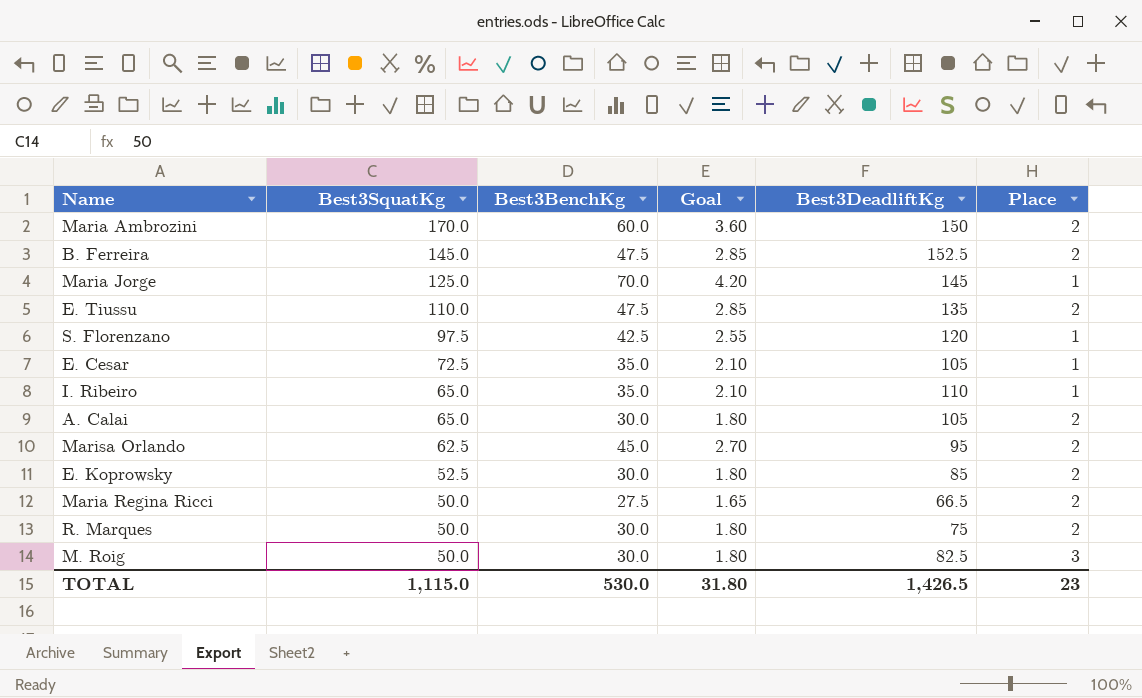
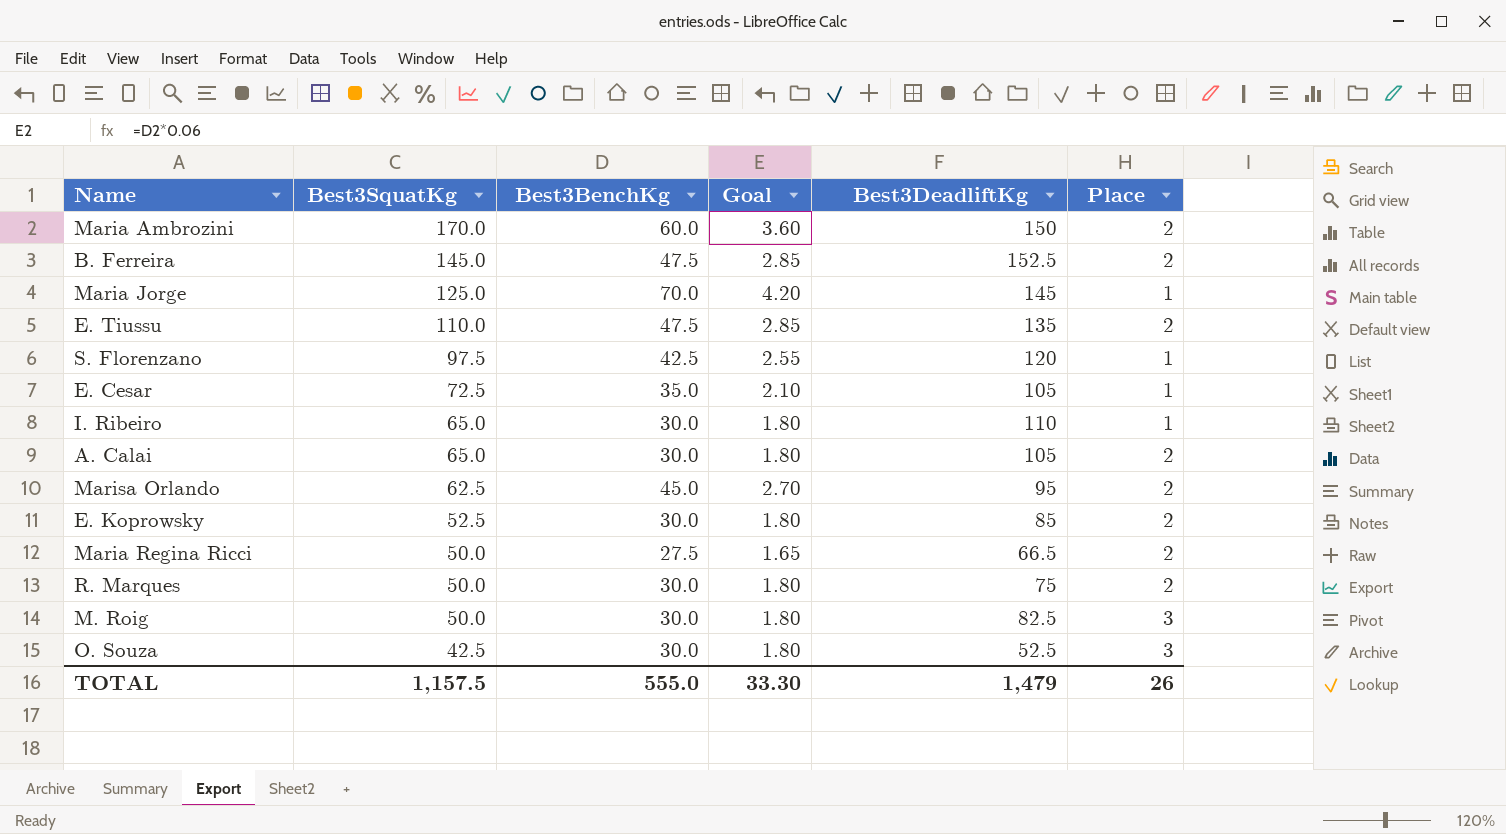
I. Ribeiro | Best3BenchKg: 35.0 -> 30.0
I. Ribeiro | Goal: 2.10 -> 1.80
row O. Souza: none -> 42.5 | 30.0 | 1.80 | 52.5 | 3
TOTAL | Best3SquatKg: 1,115.0 -> 1,157.5
TOTAL | Best3BenchKg: 530.0 -> 555.0
TOTAL | Goal: 31.80 -> 33.30
TOTAL | Best3DeadliftKg: 1,426.5 -> 1,479
TOTAL | Place: 23 -> 26

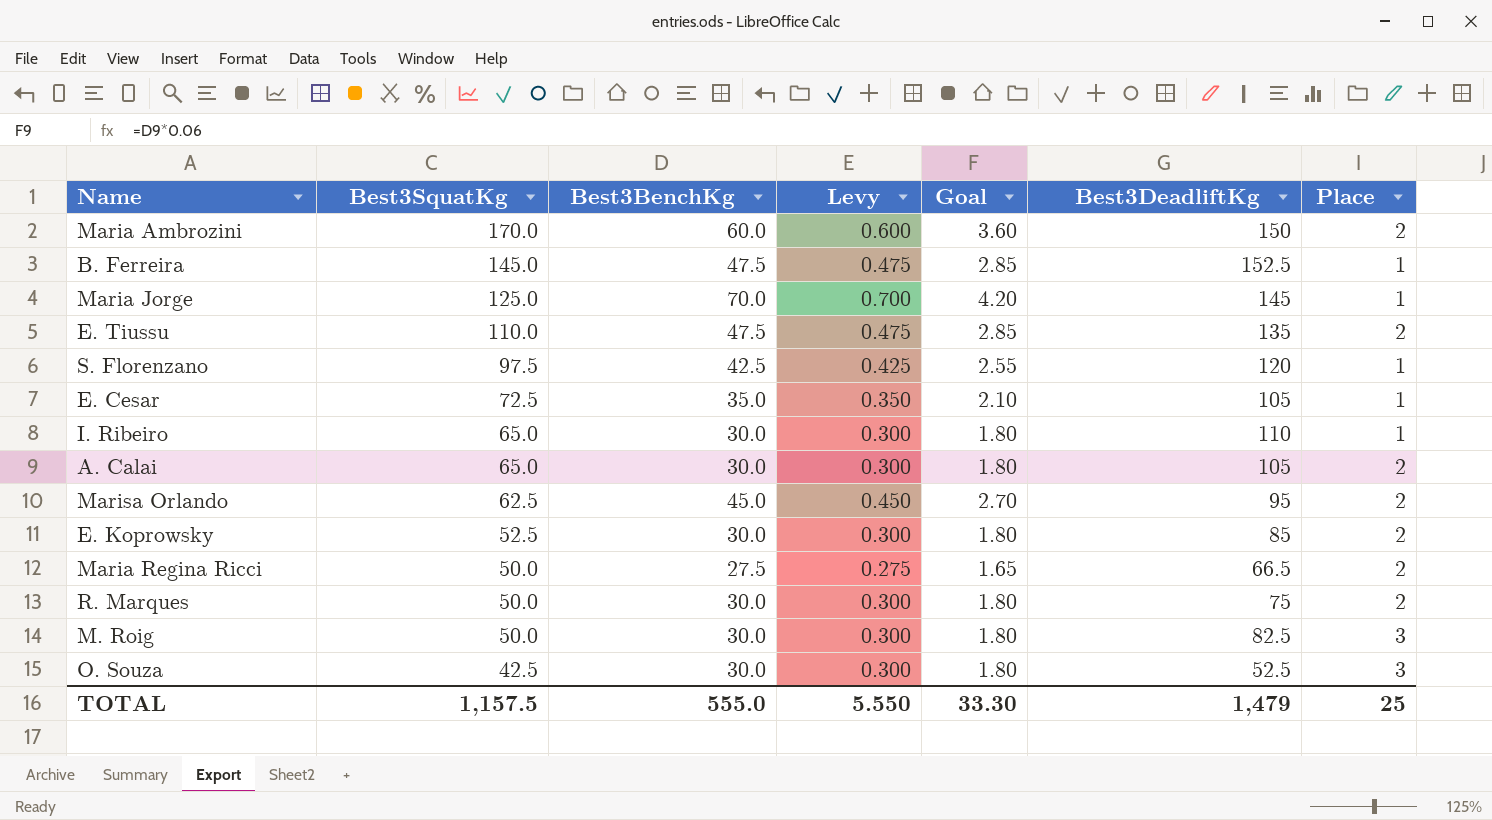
column Levy | formula: none -> [Best3BenchKg] * 0.01
B. Ferreira | Place: 2 -> 1
TOTAL | Place: 26 -> 25

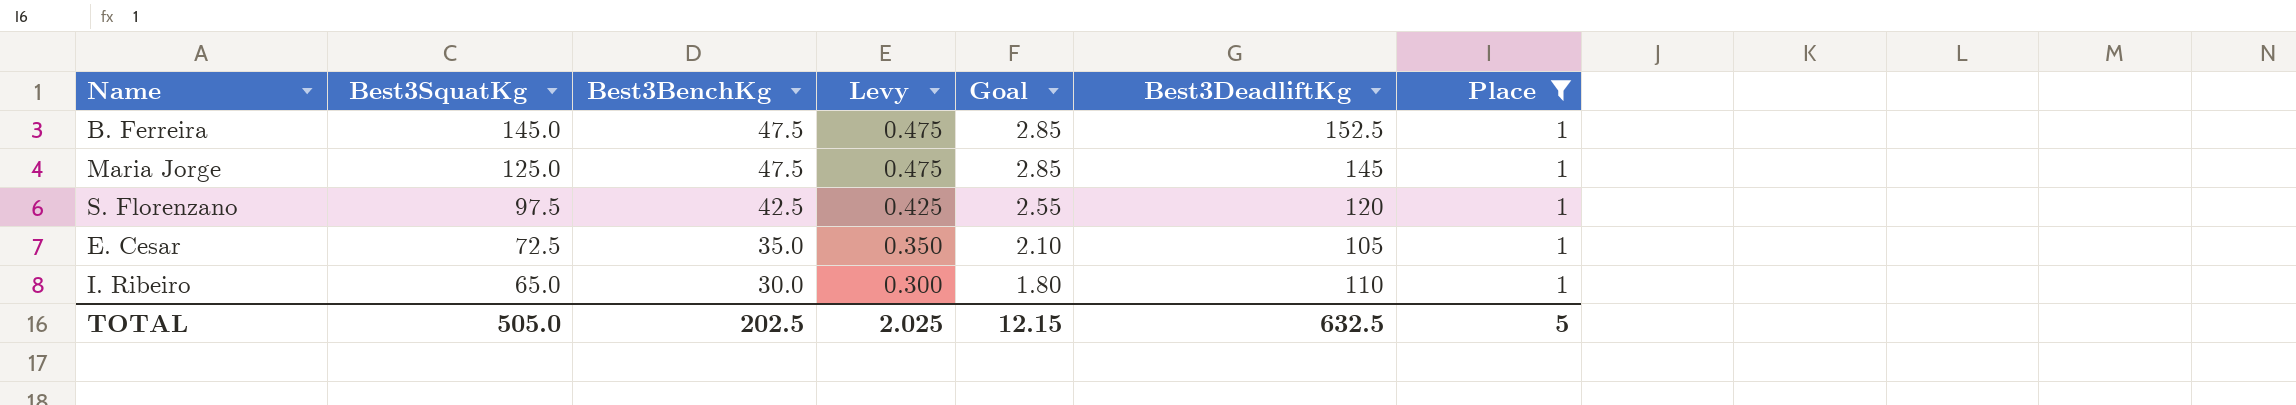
filter: none -> Place = 1
Maria Jorge | Best3BenchKg: 70.0 -> 47.5
Maria Jorge | Levy: 0.700 -> 0.475
Maria Jorge | Goal: 4.20 -> 2.85
TOTAL | Best3SquatKg: 1,157.5 -> 505.0
TOTAL | Best3BenchKg: 555.0 -> 202.5
TOTAL | Levy: 5.550 -> 2.025
TOTAL | Goal: 33.30 -> 12.15
TOTAL | Best3DeadliftKg: 1,479 -> 632.5
TOTAL | Place: 25 -> 5

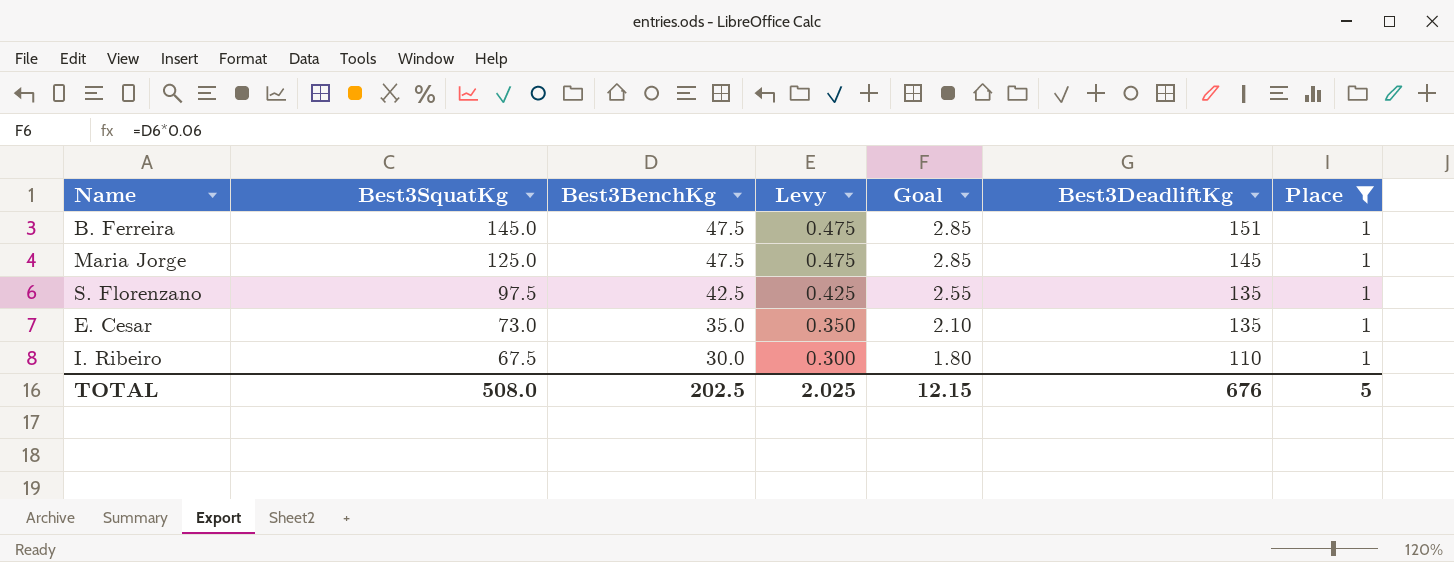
B. Ferreira | Best3DeadliftKg: 152.5 -> 151
S. Florenzano | Best3DeadliftKg: 120 -> 135
E. Cesar | Best3SquatKg: 72.5 -> 73.0
E. Cesar | Best3DeadliftKg: 105 -> 135
I. Ribeiro | Best3SquatKg: 65.0 -> 67.5
TOTAL | Best3SquatKg: 505.0 -> 508.0
TOTAL | Best3DeadliftKg: 632.5 -> 676

